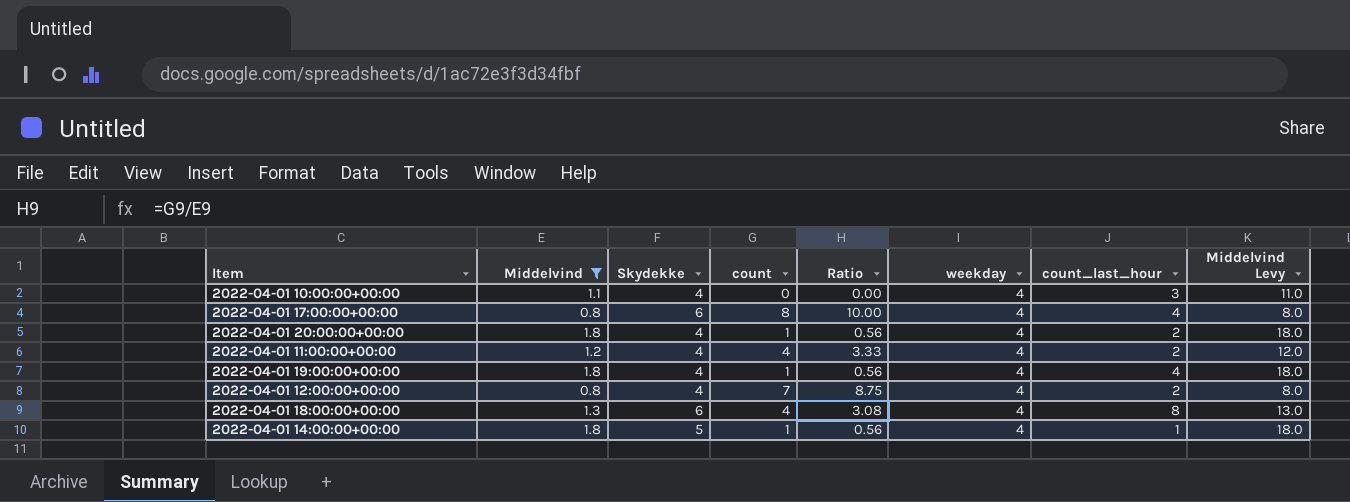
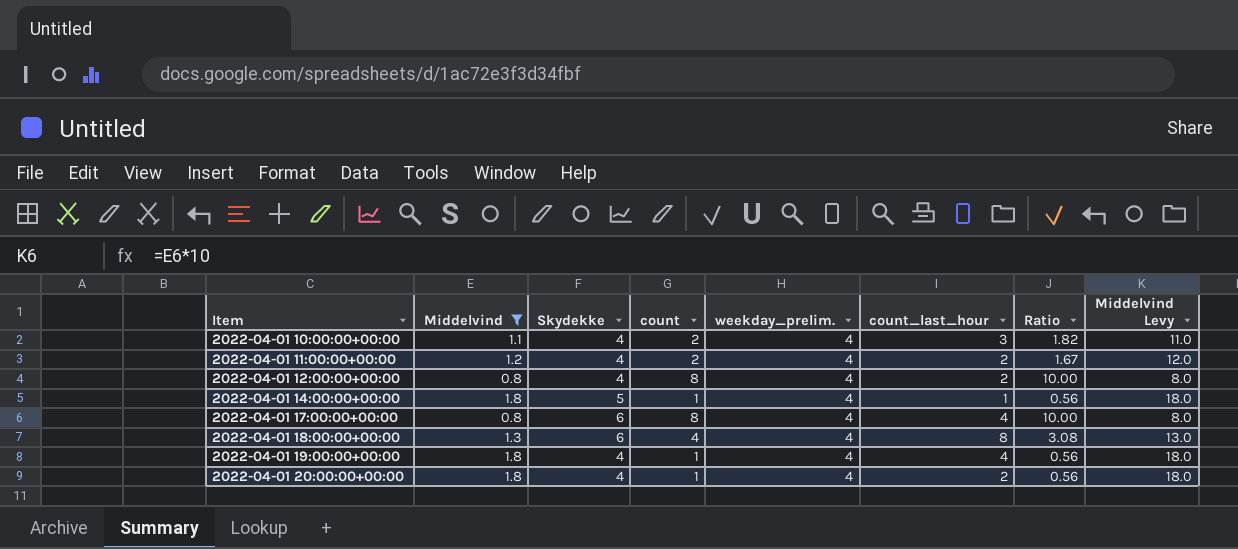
row order: none -> Item ascending
column name: weekday -> weekday_prelim.
column Ratio | position: 5 -> 7
2022-04-01 10:00:00+00:00 | count: 0 -> 2
2022-04-01 10:00:00+00:00 | Ratio: 0.00 -> 1.82
2022-04-01 11:00:00+00:00 | count: 4 -> 2
2022-04-01 11:00:00+00:00 | Ratio: 3.33 -> 1.67
2022-04-01 12:00:00+00:00 | count: 7 -> 8
2022-04-01 12:00:00+00:00 | Ratio: 8.75 -> 10.00

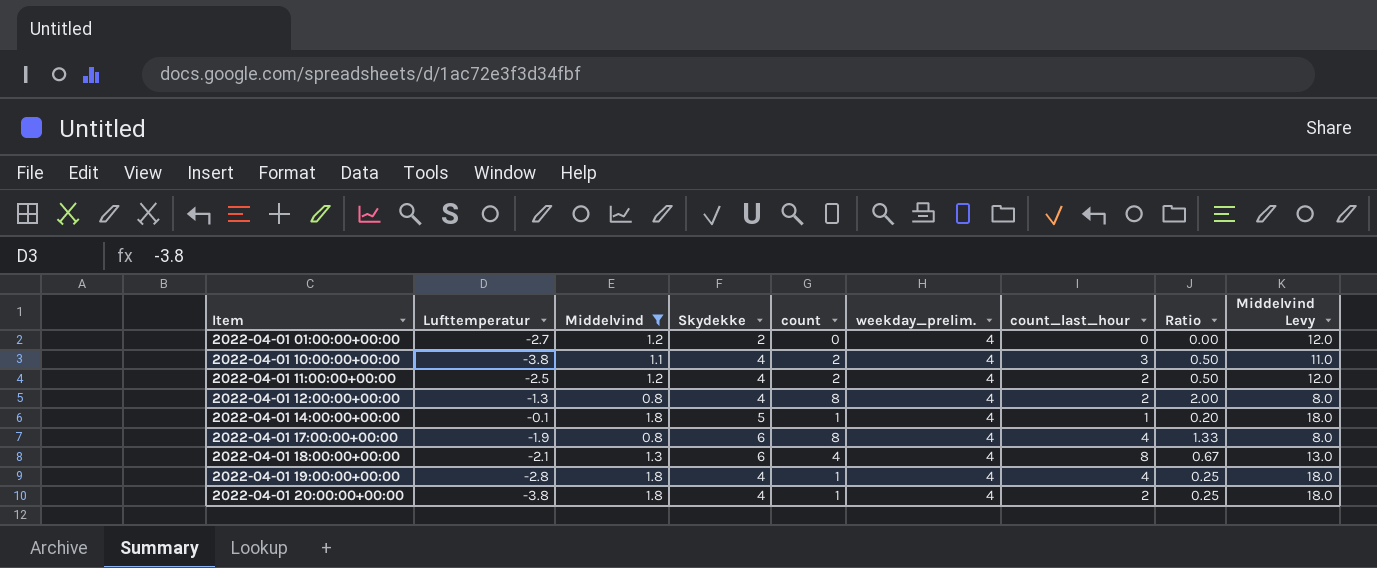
column Lufttemperatur | position: none -> 2
column Ratio | formula: [count] / [Middelvind] -> [count] / [Skydekke]
row 2022-04-01 01:00:00+00:00: none -> -2.7 | 1.2 | 2 | 0 | 4 | 0 | 0.00 | 12.0

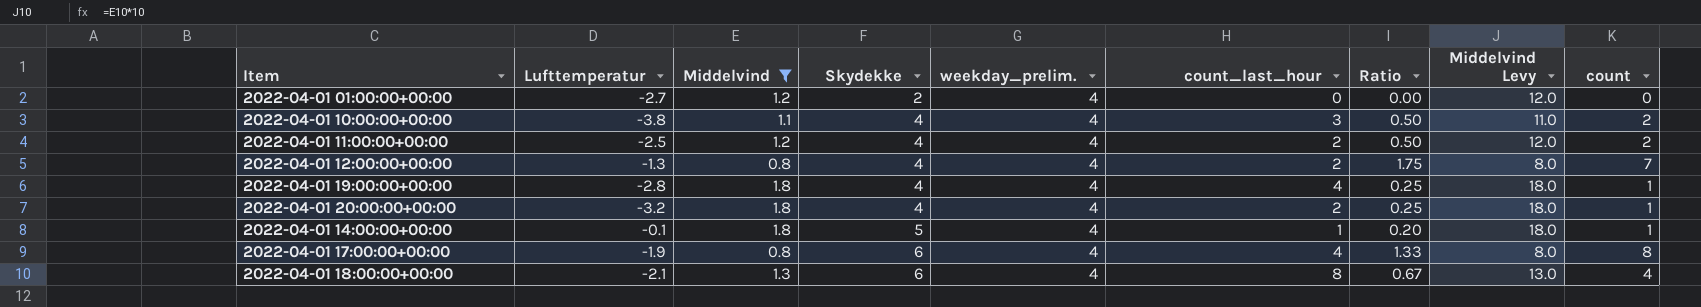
row order: Item ascending -> Skydekke ascending
column count | position: 5 -> 9
2022-04-01 12:00:00+00:00 | Ratio: 2.00 -> 1.75
2022-04-01 12:00:00+00:00 | count: 8 -> 7
2022-04-01 20:00:00+00:00 | Lufttemperatur: -3.8 -> -3.2

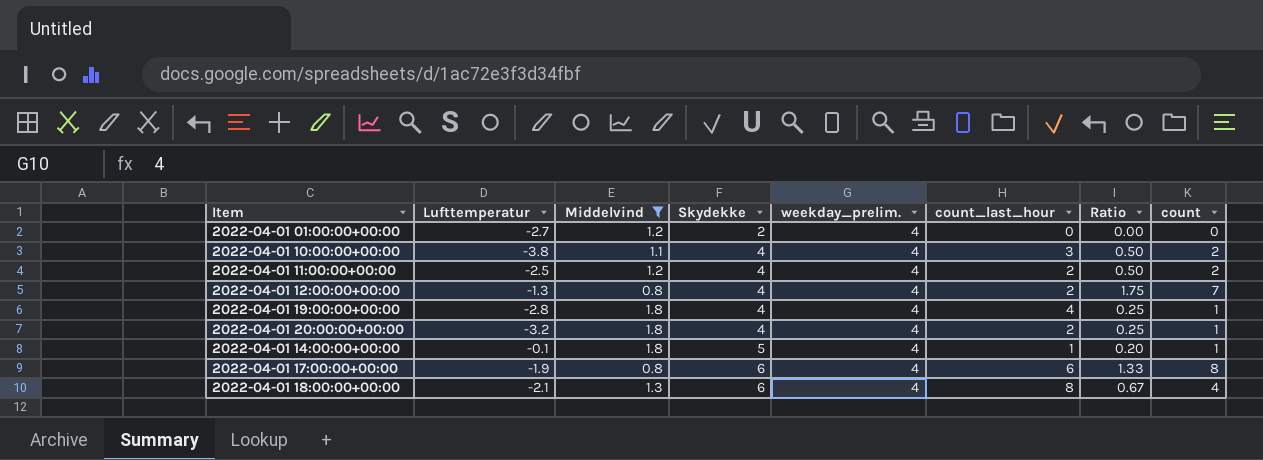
column Middelvind Levy | formula: [Middelvind] * 10 -> none
2022-04-01 17:00:00+00:00 | count_last_hour: 4 -> 6

